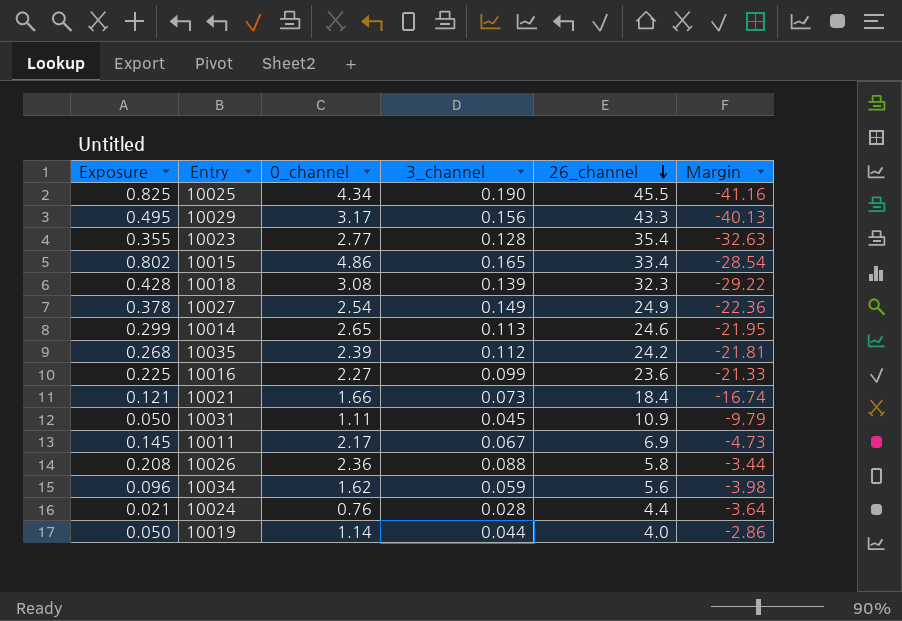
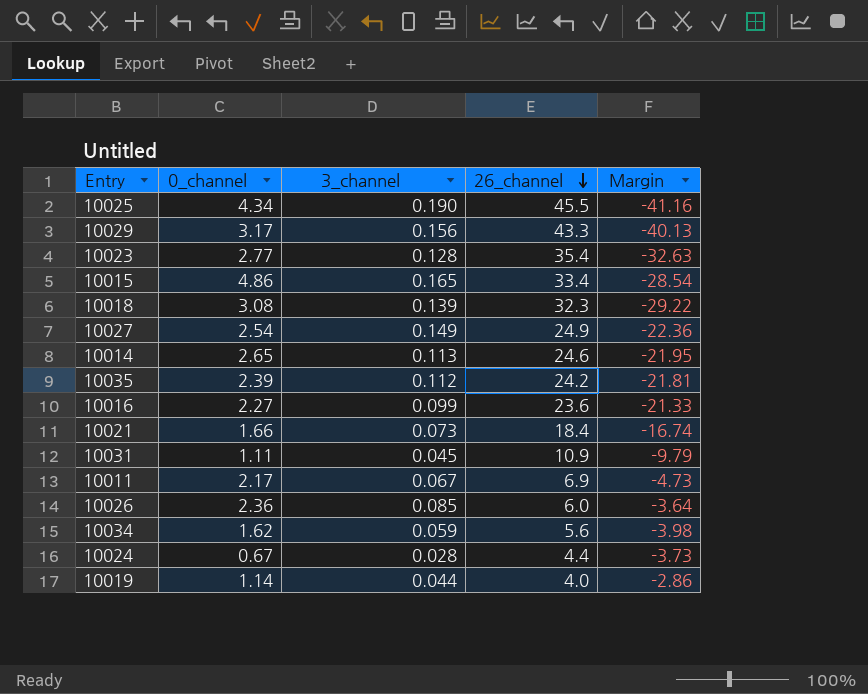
column Exposure | formula: [0_channel] * [3_channel] -> none
10026 | 3_channel: 0.088 -> 0.085
10026 | 26_channel: 5.8 -> 6.0
10026 | Margin: -3.44 -> -3.64
10024 | 0_channel: 0.76 -> 0.67
10024 | Margin: -3.64 -> -3.73

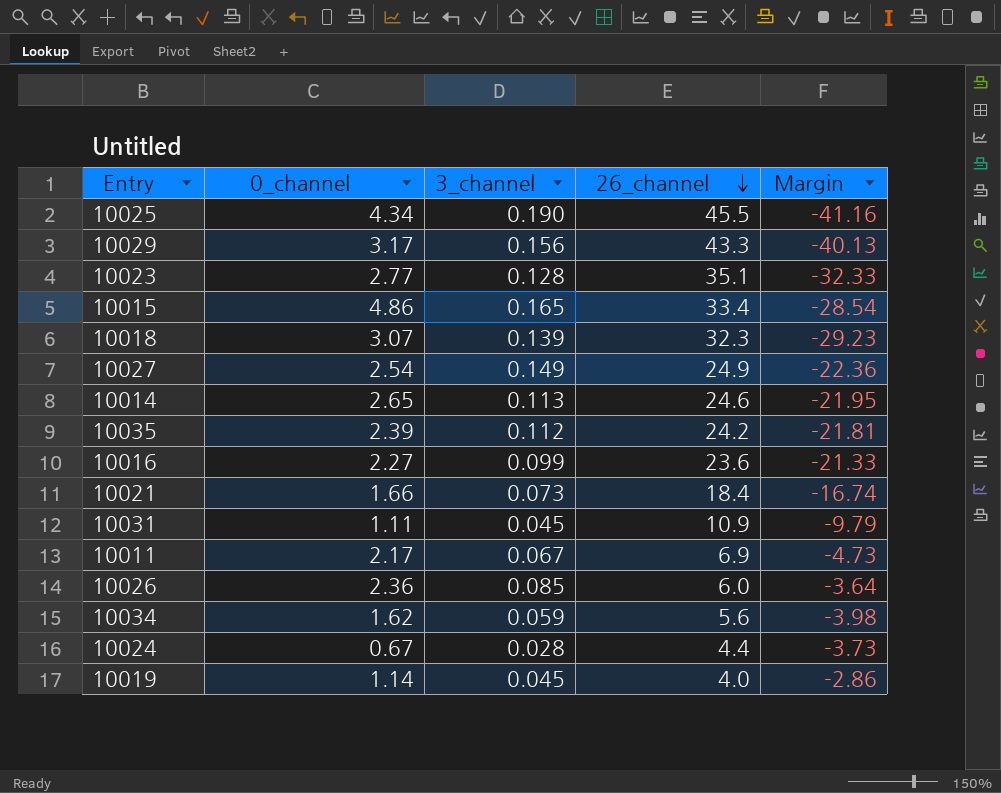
10023 | 26_channel: 35.4 -> 35.1
10023 | Margin: -32.63 -> -32.33
10018 | 0_channel: 3.08 -> 3.07
10018 | Margin: -29.22 -> -29.23
10019 | 3_channel: 0.044 -> 0.045

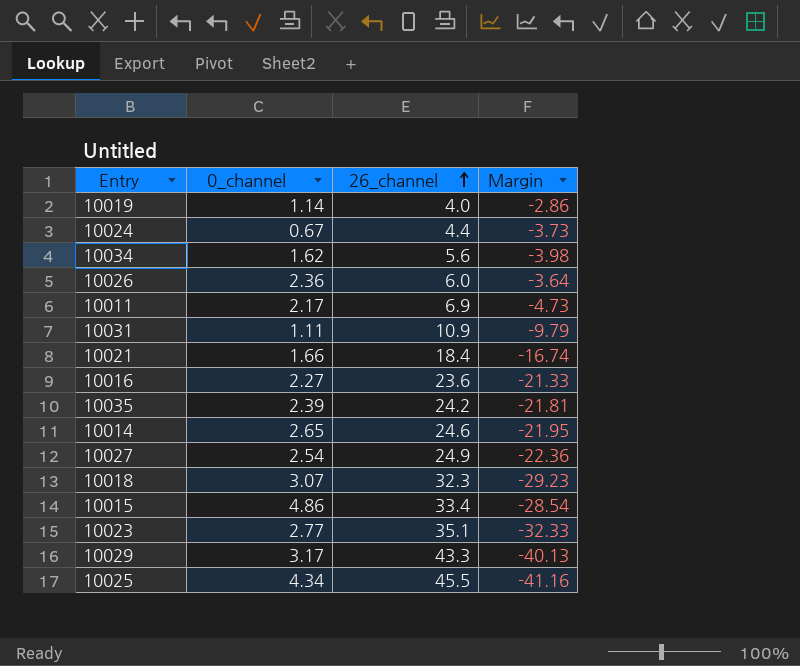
row order: 26_channel descending -> 26_channel ascending
column 3_channel | position: 3 -> none

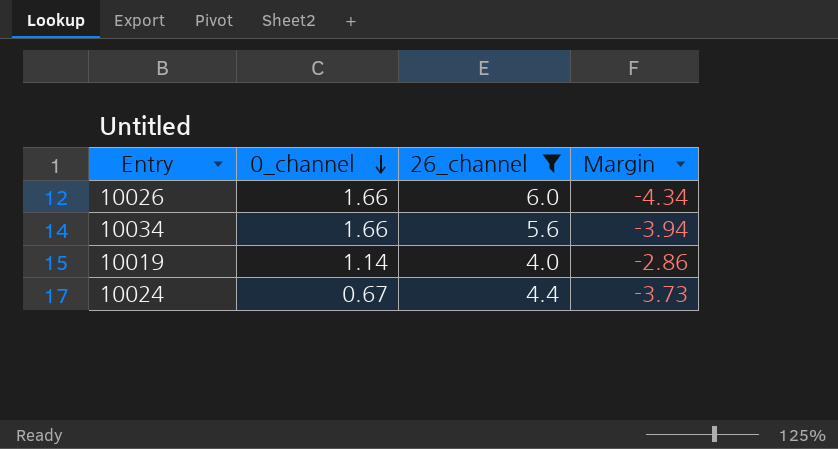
filter: none -> 26_channel <= 6.0
row order: 26_channel ascending -> 0_channel descending
10026 | 0_channel: 2.36 -> 1.66
10026 | Margin: -3.64 -> -4.34
10034 | 0_channel: 1.62 -> 1.66
10034 | Margin: -3.98 -> -3.94

